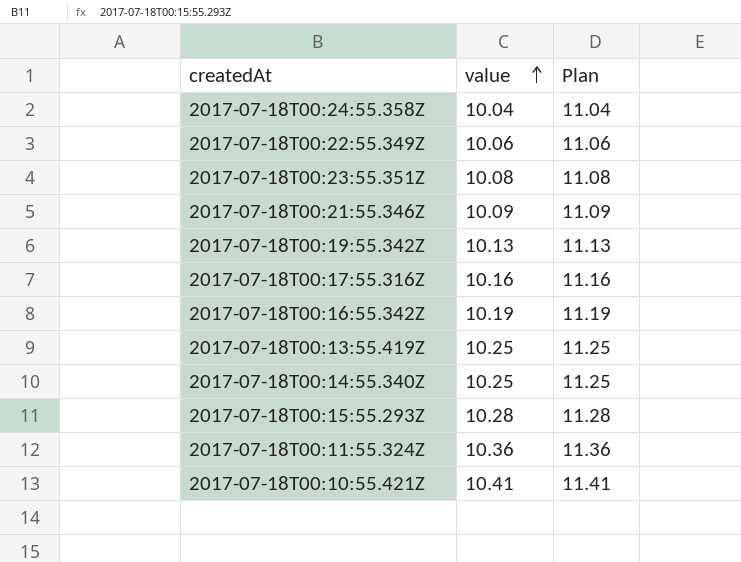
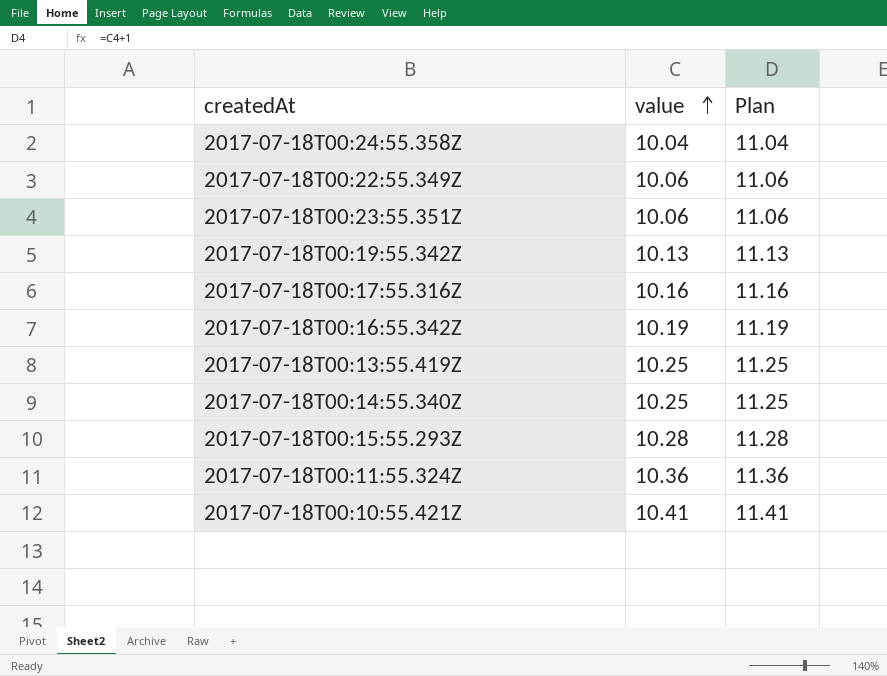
row 2017-07-18T00:21:55.346Z: 10.09 | 11.09 -> none
2017-07-18T00:23:55.351Z | value: 10.08 -> 10.06
2017-07-18T00:23:55.351Z | Plan: 11.08 -> 11.06

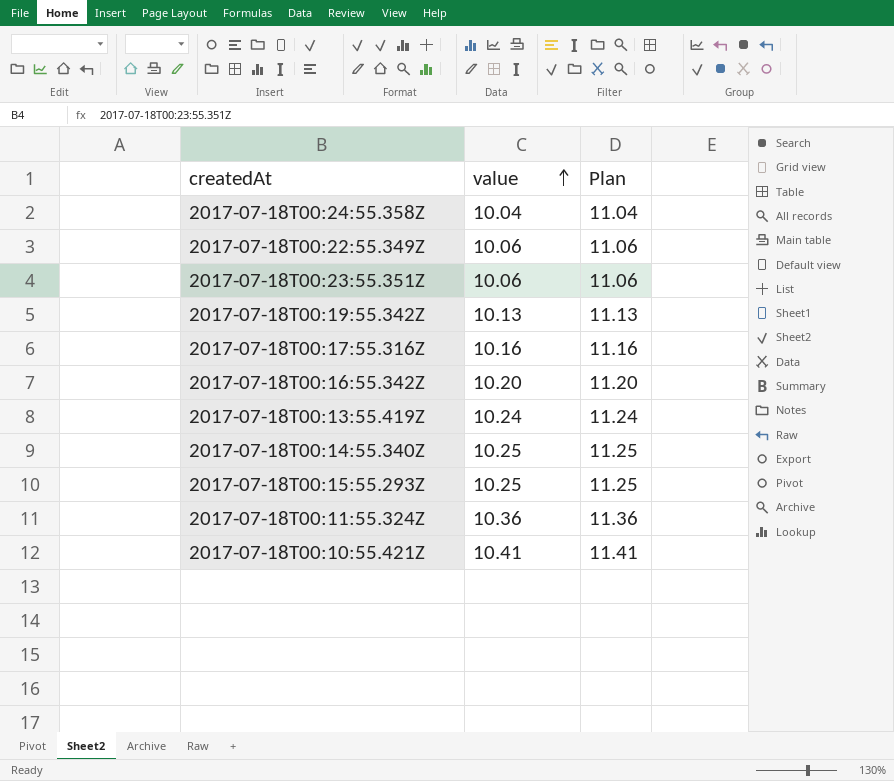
2017-07-18T00:16:55.342Z | value: 10.19 -> 10.20
2017-07-18T00:16:55.342Z | Plan: 11.19 -> 11.20
2017-07-18T00:13:55.419Z | value: 10.25 -> 10.24
2017-07-18T00:13:55.419Z | Plan: 11.25 -> 11.24
2017-07-18T00:15:55.293Z | value: 10.28 -> 10.25
2017-07-18T00:15:55.293Z | Plan: 11.28 -> 11.25

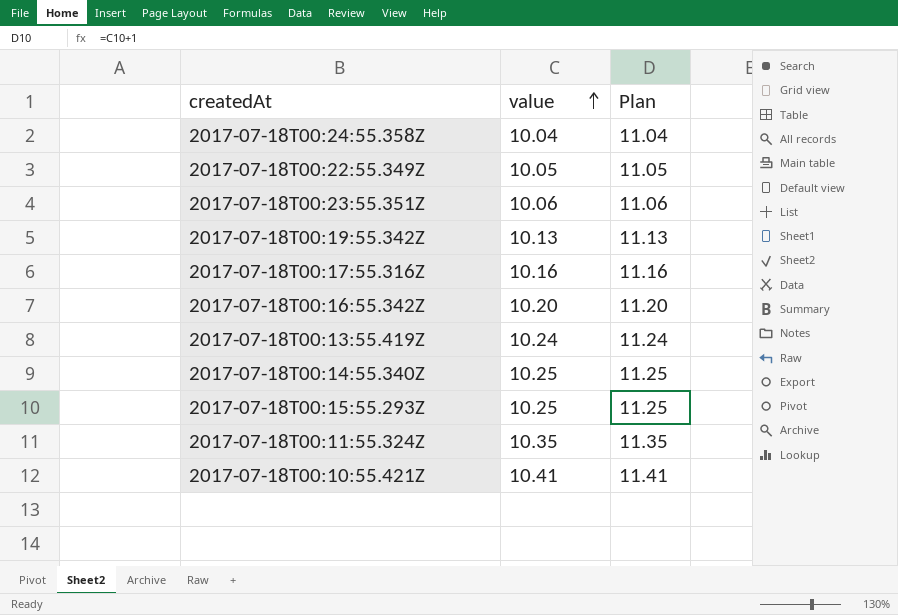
2017-07-18T00:22:55.349Z | value: 10.06 -> 10.05
2017-07-18T00:22:55.349Z | Plan: 11.06 -> 11.05
2017-07-18T00:11:55.324Z | value: 10.36 -> 10.35
2017-07-18T00:11:55.324Z | Plan: 11.36 -> 11.35

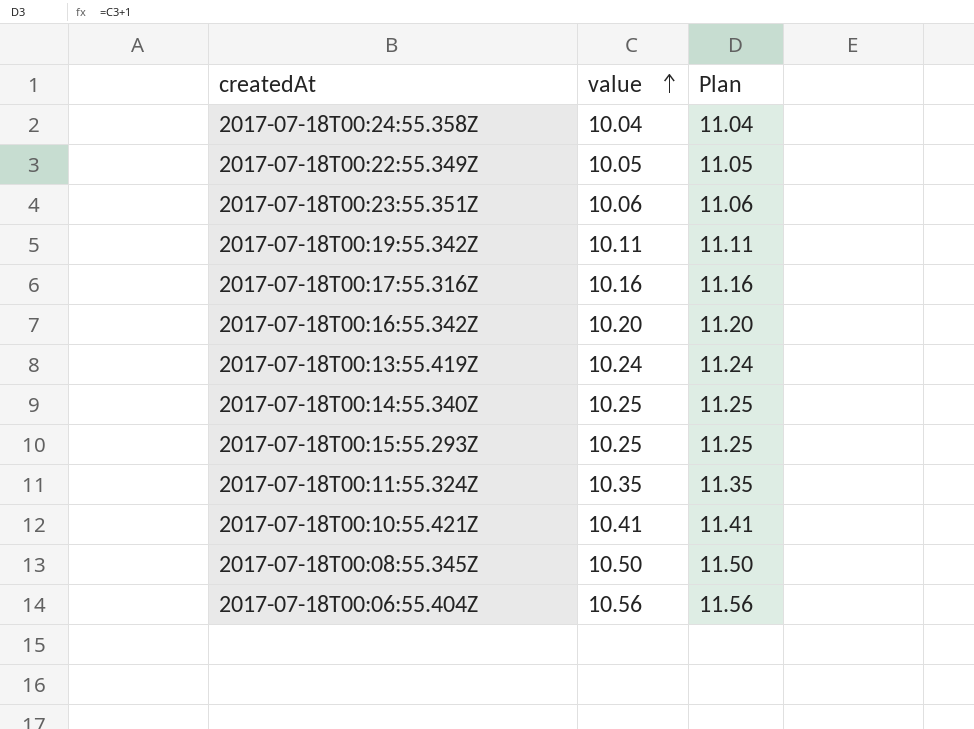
2017-07-18T00:19:55.342Z | value: 10.13 -> 10.11
2017-07-18T00:19:55.342Z | Plan: 11.13 -> 11.11
row 2017-07-18T00:08:55.345Z: none -> 10.50 | 11.50
row 2017-07-18T00:06:55.404Z: none -> 10.56 | 11.56

